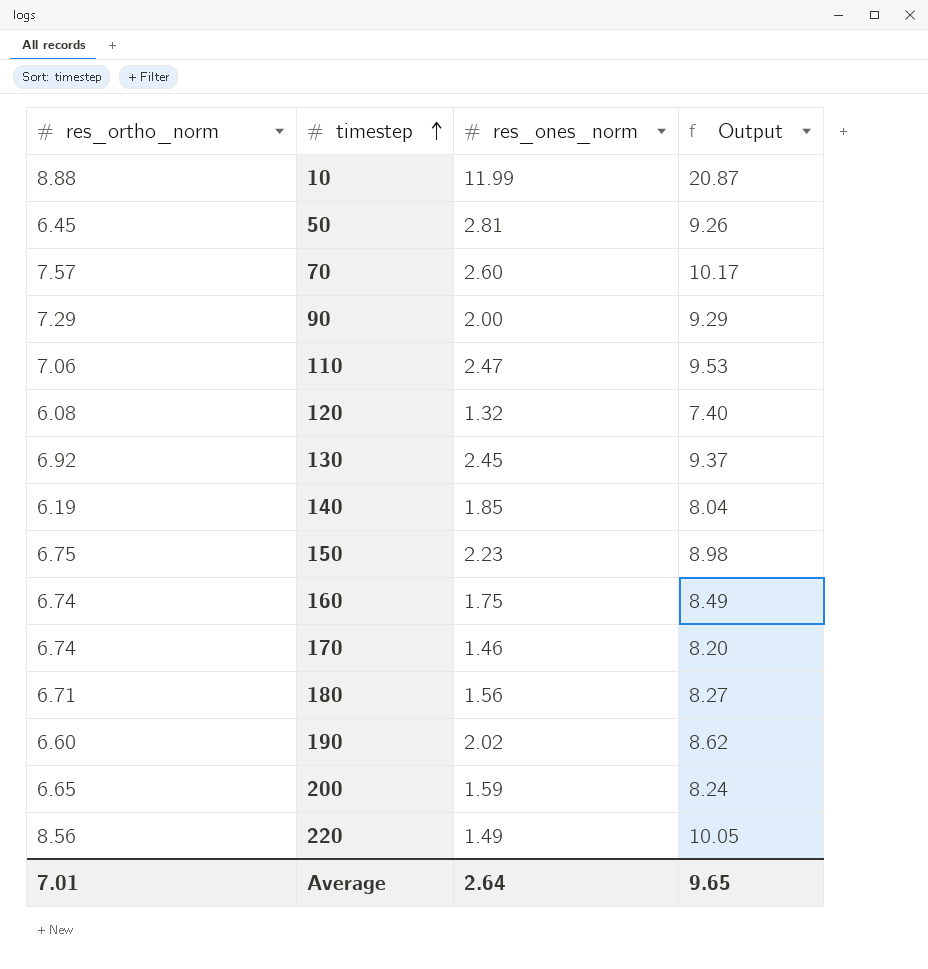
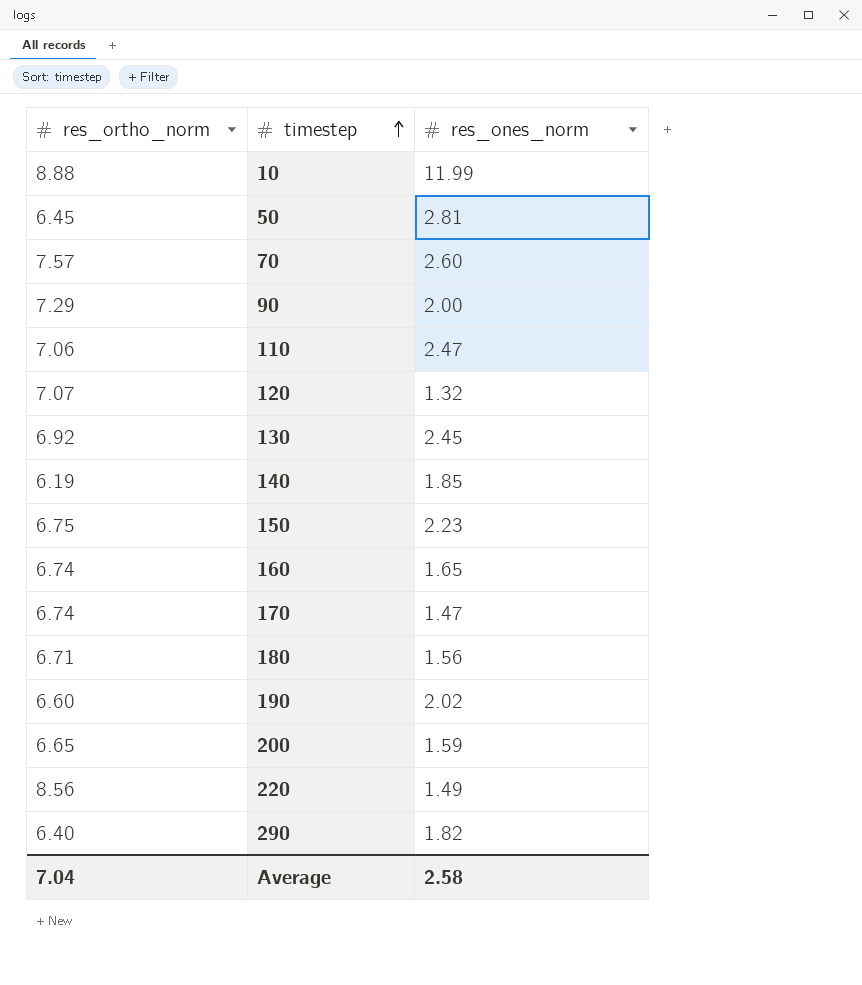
column Output | formula: [res_ortho_norm] + [res_ones_norm] -> none
120 | res_ortho_norm: 6.08 -> 7.07
160 | res_ones_norm: 1.75 -> 1.65
170 | res_ones_norm: 1.46 -> 1.47
row 290: none -> 6.40 | 1.82
Average | res_ortho_norm: 7.01 -> 7.04
Average | res_ones_norm: 2.64 -> 2.58

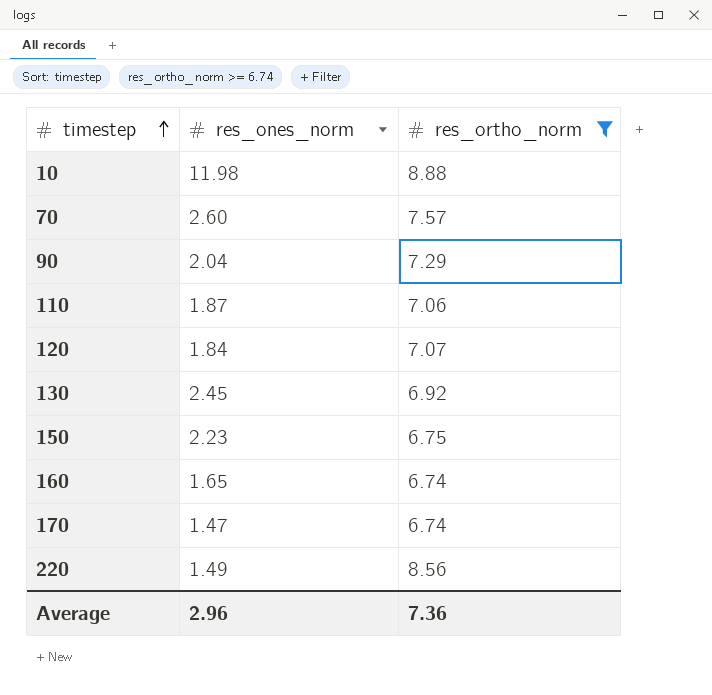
filter: none -> res_ortho_norm >= 6.74
column res_ortho_norm | position: 1 -> 3
10 | res_ones_norm: 11.99 -> 11.98
90 | res_ones_norm: 2.00 -> 2.04
110 | res_ones_norm: 2.47 -> 1.87
120 | res_ones_norm: 1.32 -> 1.84
Average | res_ones_norm: 2.58 -> 2.96
Average | res_ortho_norm: 7.04 -> 7.36

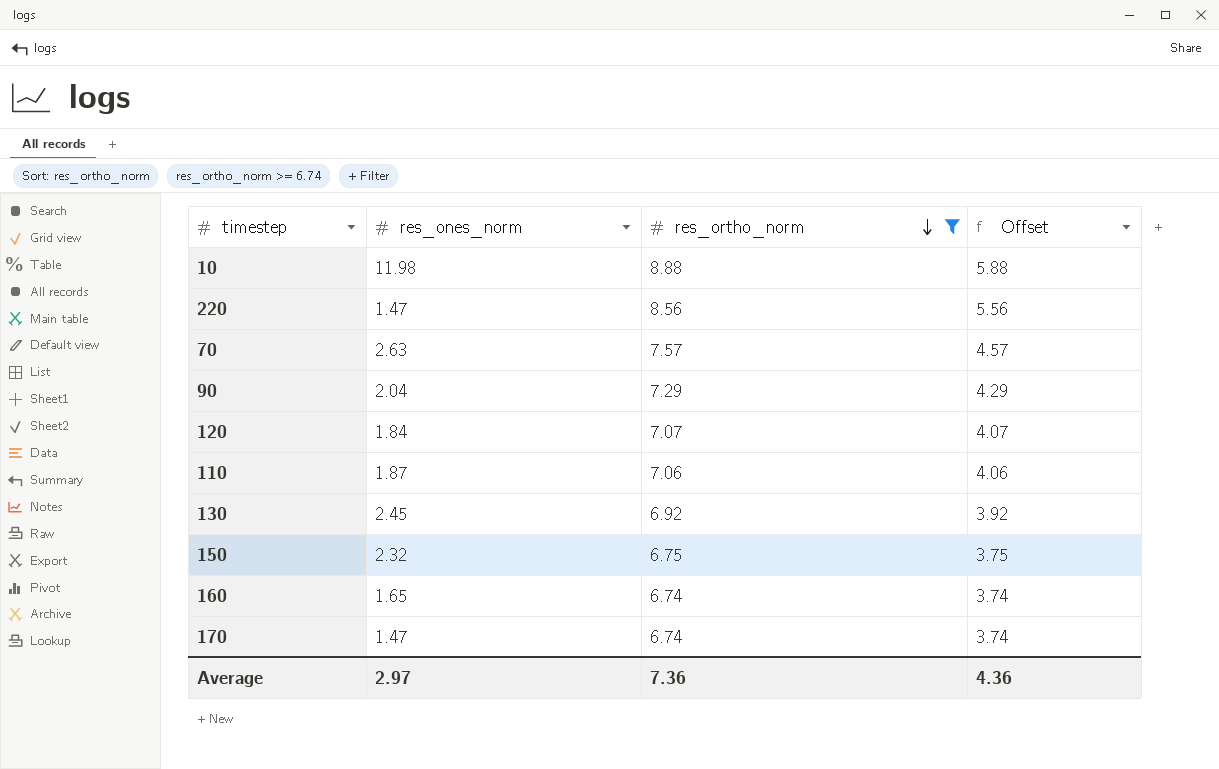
row order: timestep ascending -> res_ortho_norm descending
column Offset | formula: none -> [res_ortho_norm] - 3
220 | res_ones_norm: 1.49 -> 1.47
70 | res_ones_norm: 2.60 -> 2.63
150 | res_ones_norm: 2.23 -> 2.32
Average | res_ones_norm: 2.96 -> 2.97

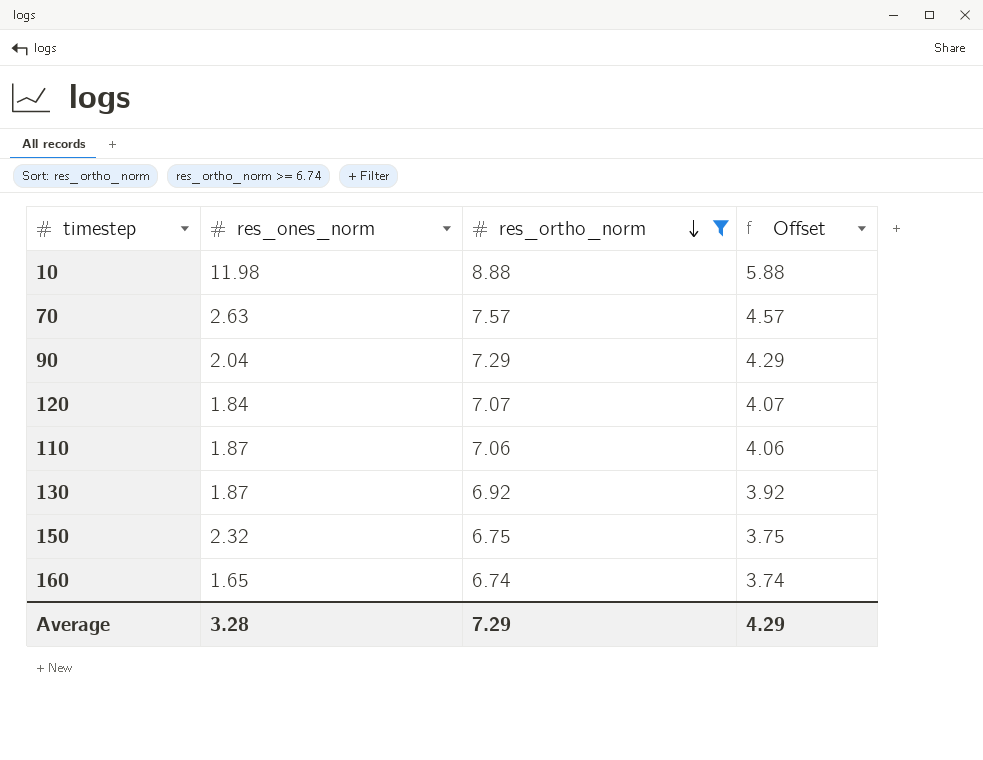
row 220: 1.47 | 8.56 | 5.56 -> none
row 170: 1.47 | 6.74 | 3.74 -> none
130 | res_ones_norm: 2.45 -> 1.87
Average | res_ones_norm: 2.97 -> 3.28
Average | res_ortho_norm: 7.36 -> 7.29
Average | Offset: 4.36 -> 4.29

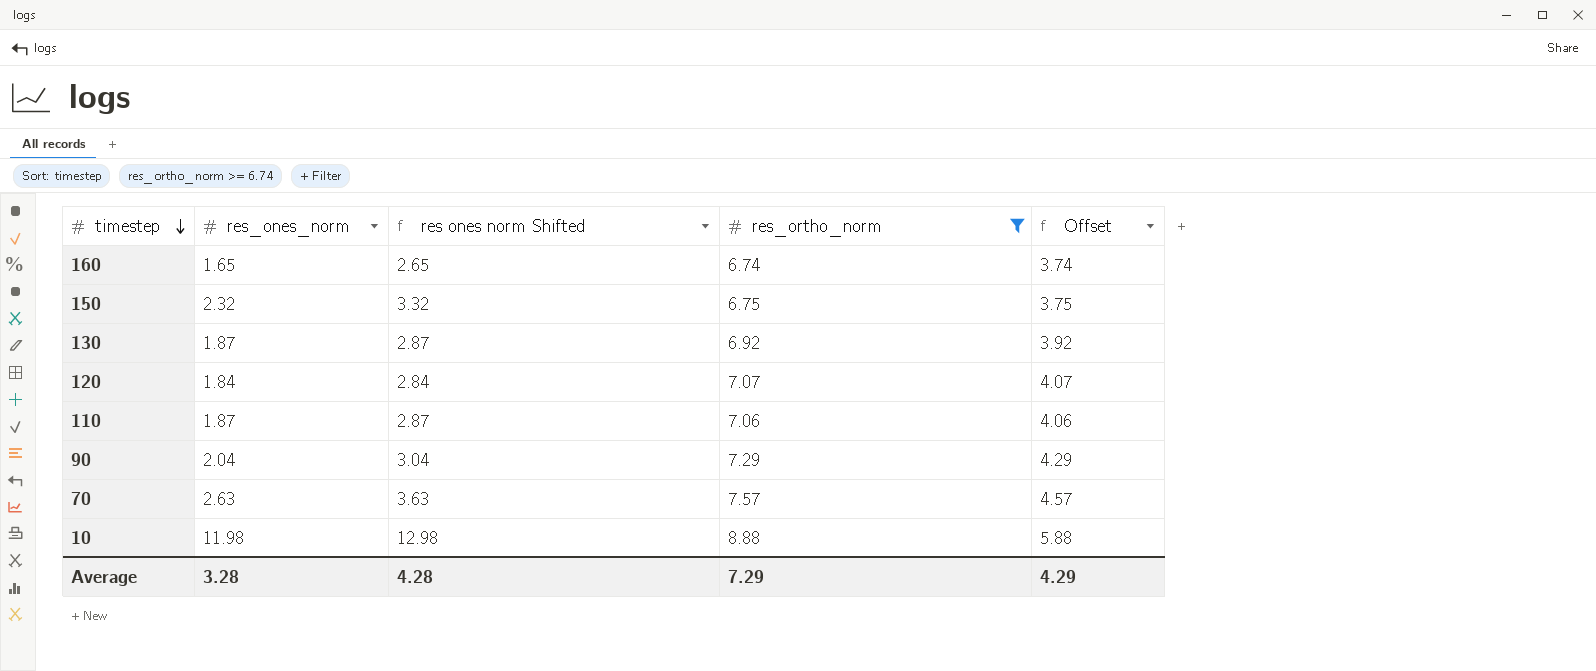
row order: res_ortho_norm descending -> timestep descending
column res ones norm Shifted | formula: none -> [res_ones_norm] + 1

